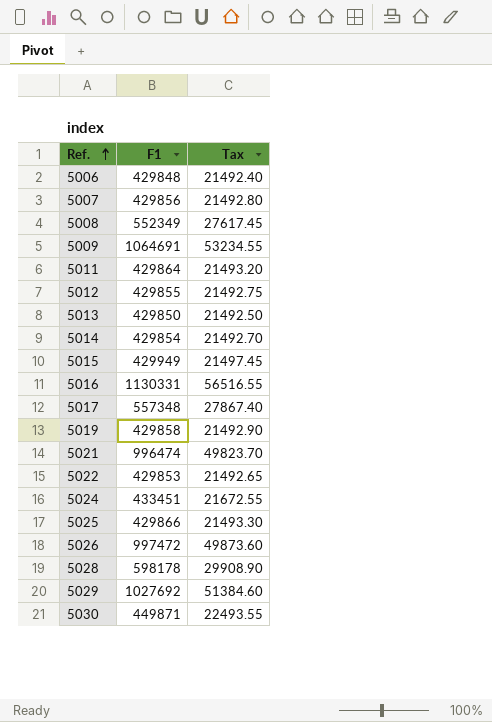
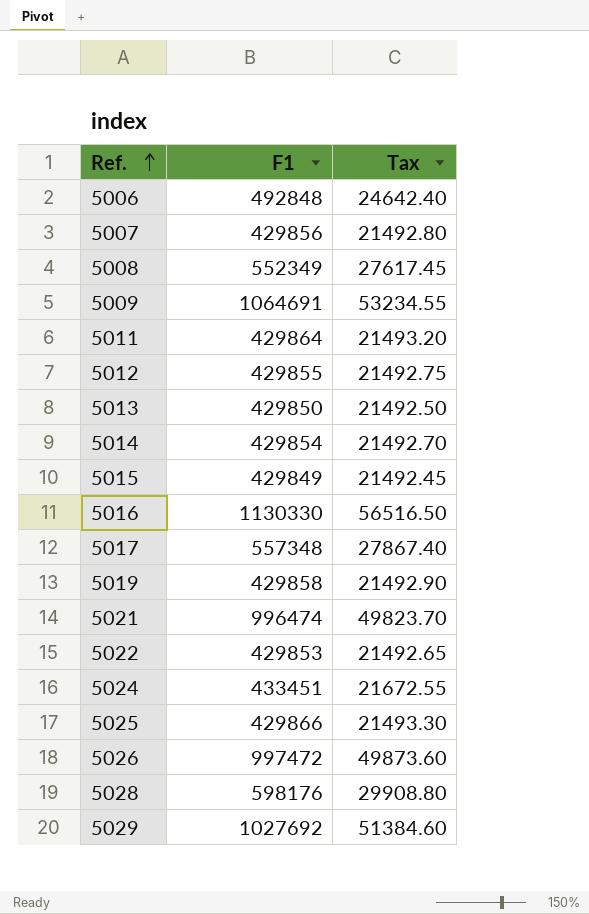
row 5030: 449871 | 22493.55 -> none
5006 | F1: 429848 -> 492848
5006 | Tax: 21492.40 -> 24642.40
5015 | F1: 429949 -> 429849
5015 | Tax: 21497.45 -> 21492.45
5016 | F1: 1130331 -> 1130330
5016 | Tax: 56516.55 -> 56516.50
5028 | F1: 598178 -> 598176
5028 | Tax: 29908.90 -> 29908.80

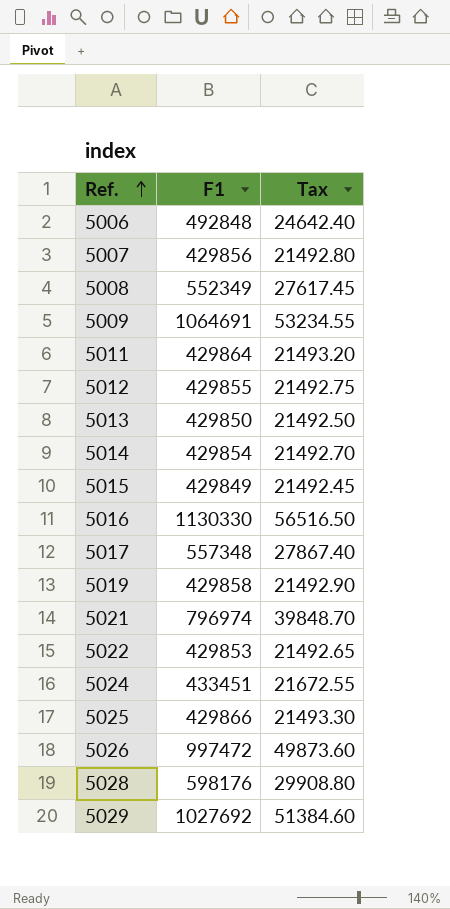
5021 | F1: 996474 -> 796974
5021 | Tax: 49823.70 -> 39848.70

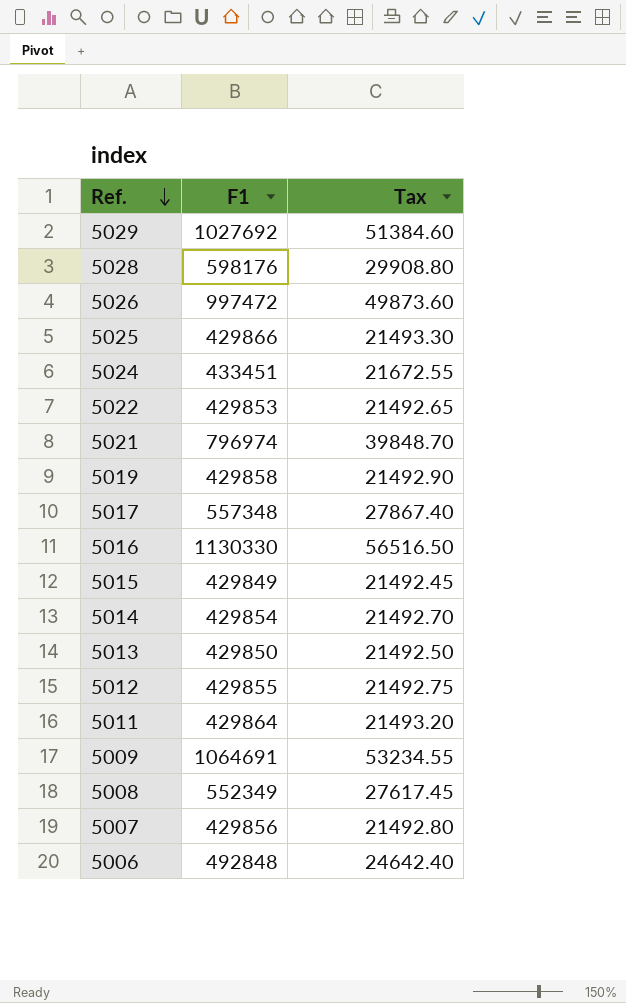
row order: Ref. ascending -> Ref. descending

